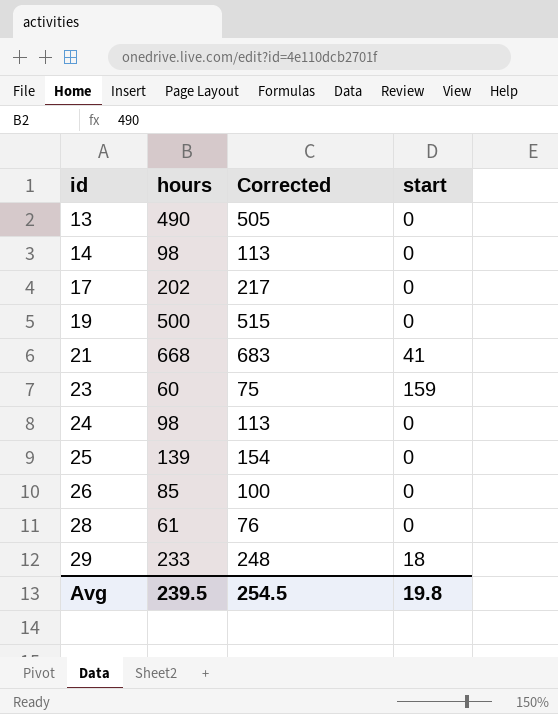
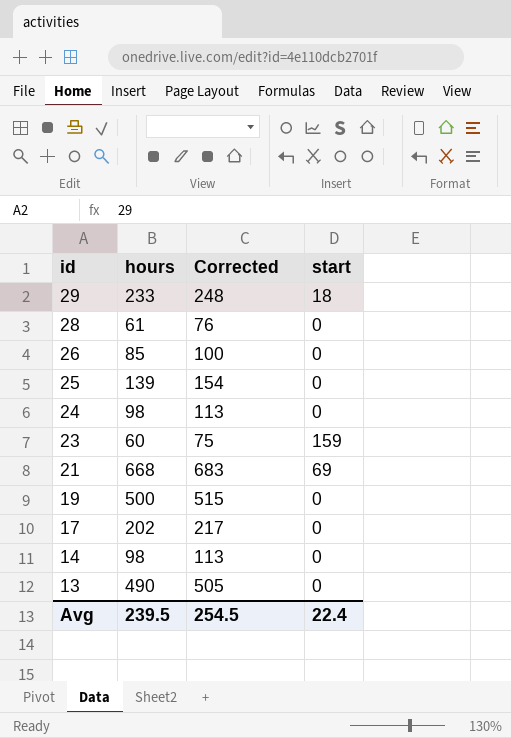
row order: id ascending -> id descending
21 | start: 41 -> 69
Avg | start: 19.8 -> 22.4

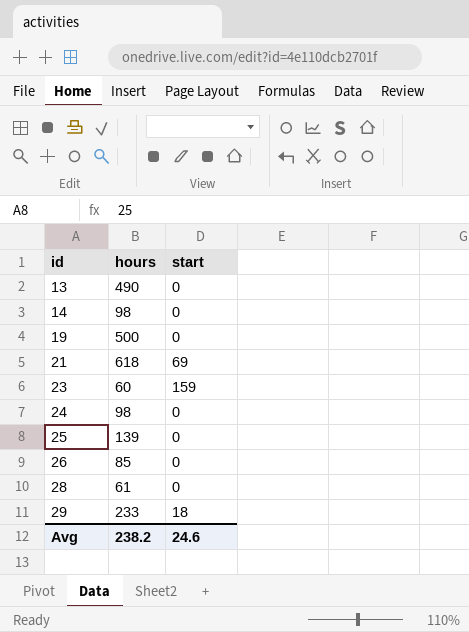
row order: id descending -> id ascending
column Corrected | formula: [hours] + 15 -> none
row 17: 202 | 217 | 0 -> none
21 | hours: 668 -> 618
Avg | hours: 239.5 -> 238.2
Avg | start: 22.4 -> 24.6

